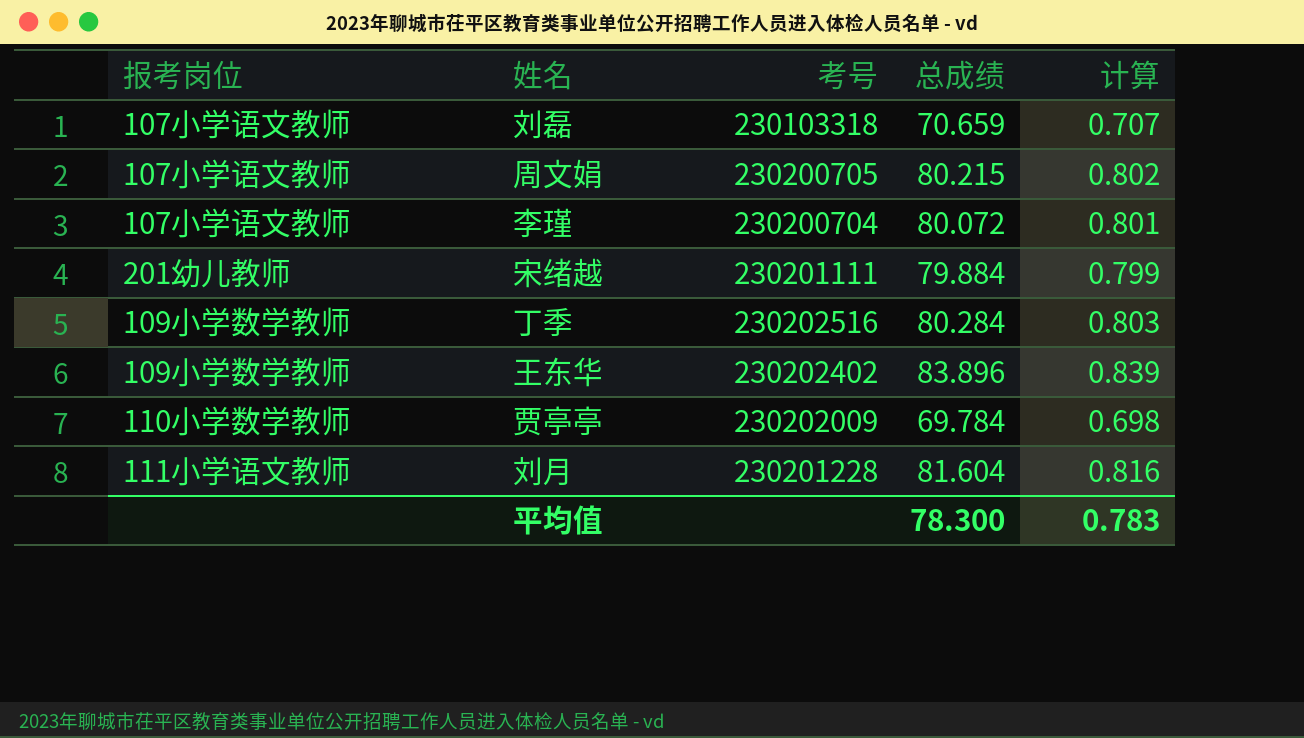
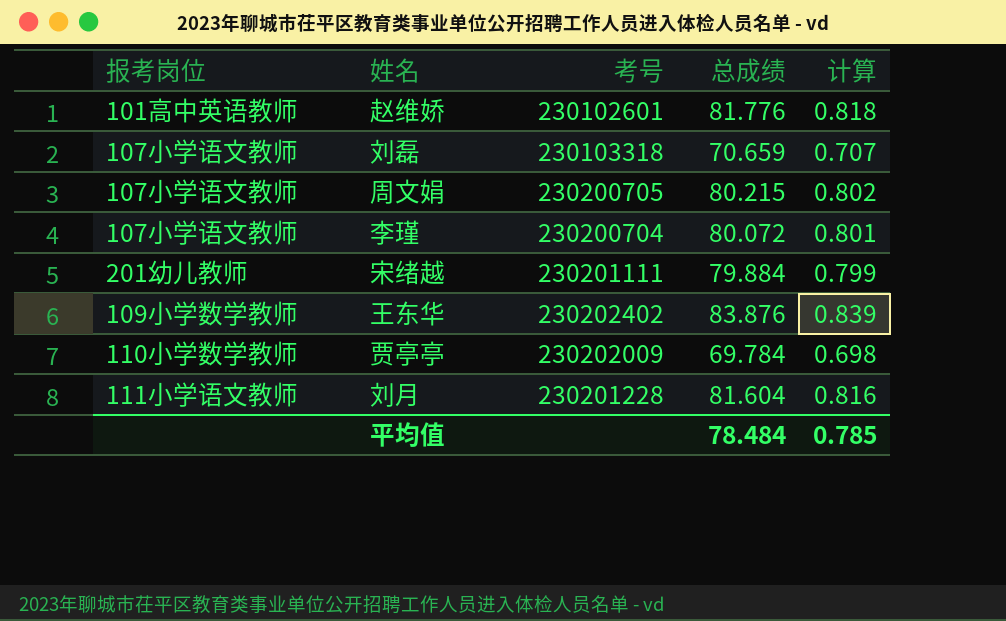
row 丁季: 109小学数学教师 | 230202516 | 80.284 | 0.803 -> none
row 赵维娇: none -> 101高中英语教师 | 230102601 | 81.776 | 0.818
王东华 | 总成绩: 83.896 -> 83.876
平均值 | 总成绩: 78.300 -> 78.484
平均值 | 计算: 0.783 -> 0.785

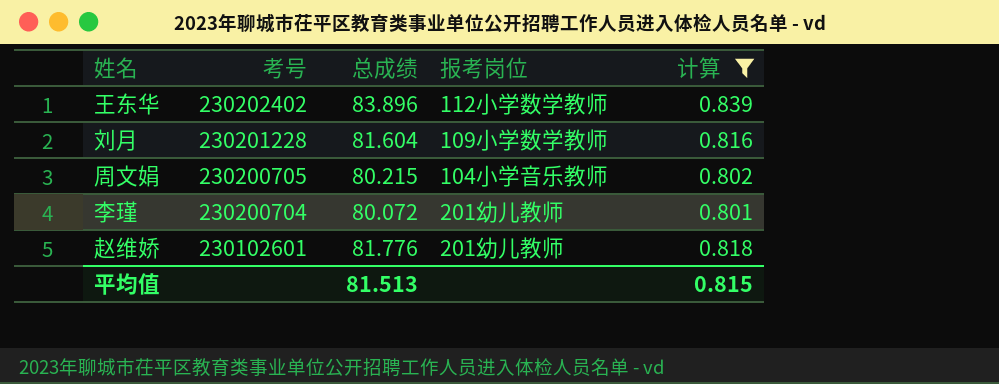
filter: none -> 计算 >= 0.801
row order: none -> 考号 descending
column 报考岗位 | position: 1 -> 4
王东华 | 总成绩: 83.876 -> 83.896
王东华 | 报考岗位: 109小学数学教师 -> 112小学数学教师
刘月 | 报考岗位: 111小学语文教师 -> 109小学数学教师
周文娟 | 报考岗位: 107小学语文教师 -> 104小学音乐教师
李瑾 | 报考岗位: 107小学语文教师 -> 201幼儿教师
赵维娇 | 报考岗位: 101高中英语教师 -> 201幼儿教师
平均值 | 总成绩: 78.484 -> 81.513
平均值 | 计算: 0.785 -> 0.815

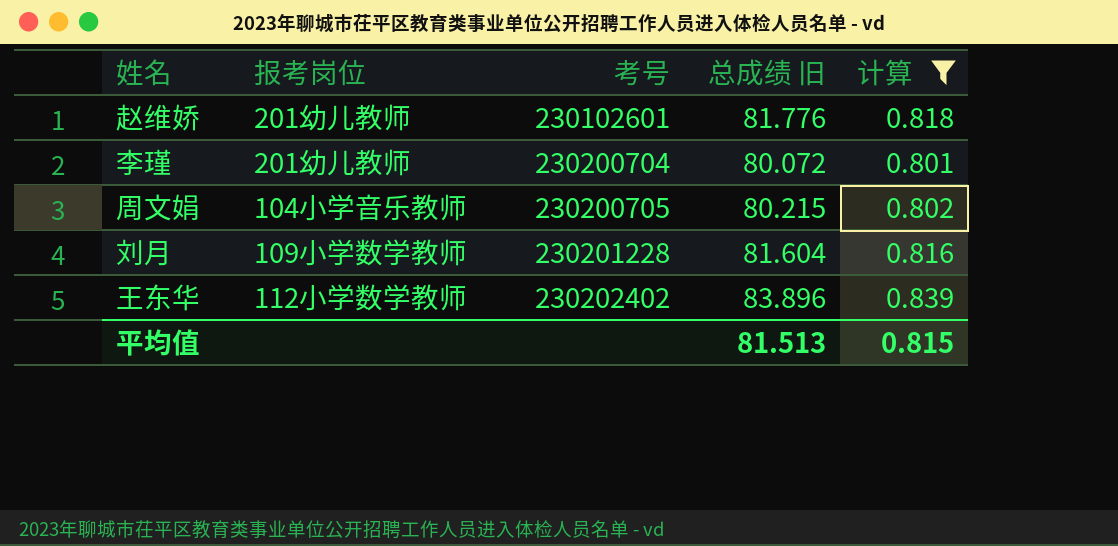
row order: 考号 descending -> 考号 ascending
column 报考岗位 | position: 4 -> 2
column name: 总成绩 -> 总成绩 旧

